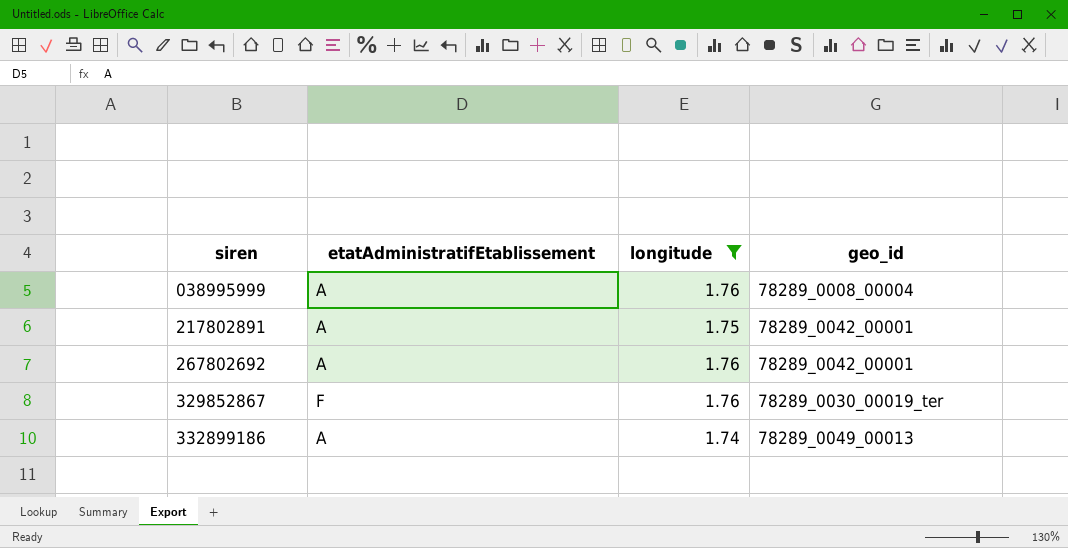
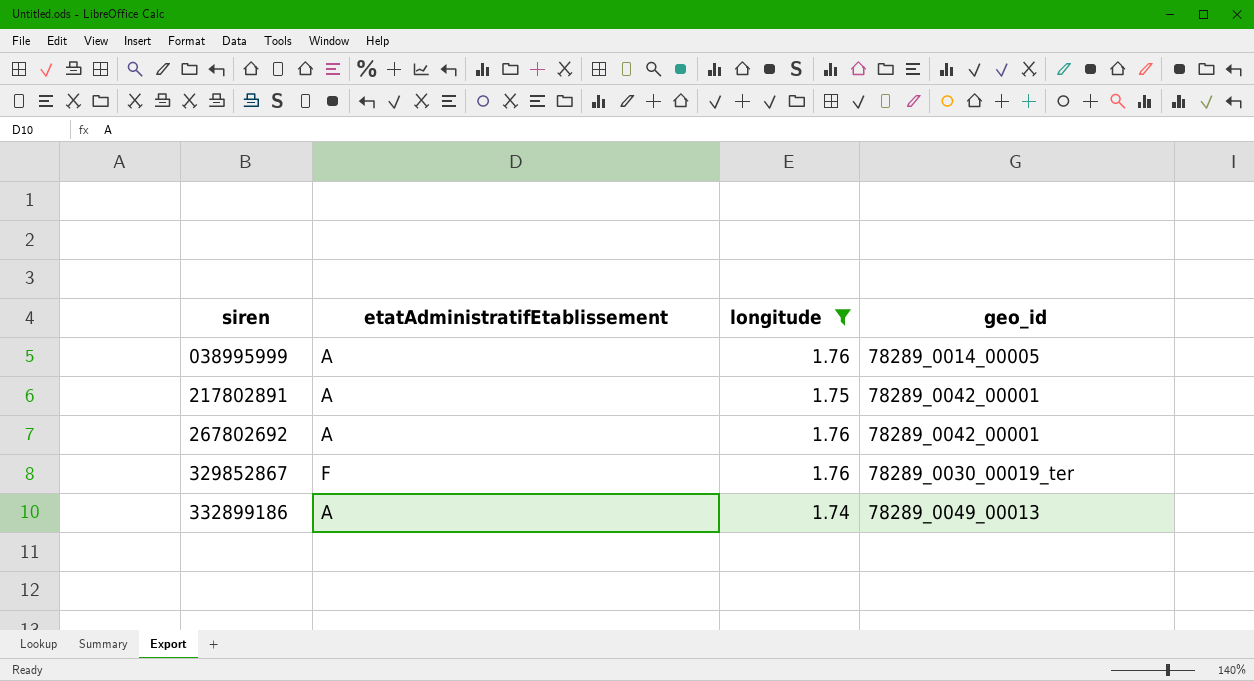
038995999 | geo_id: 78289_0008_00004 -> 78289_0014_00005

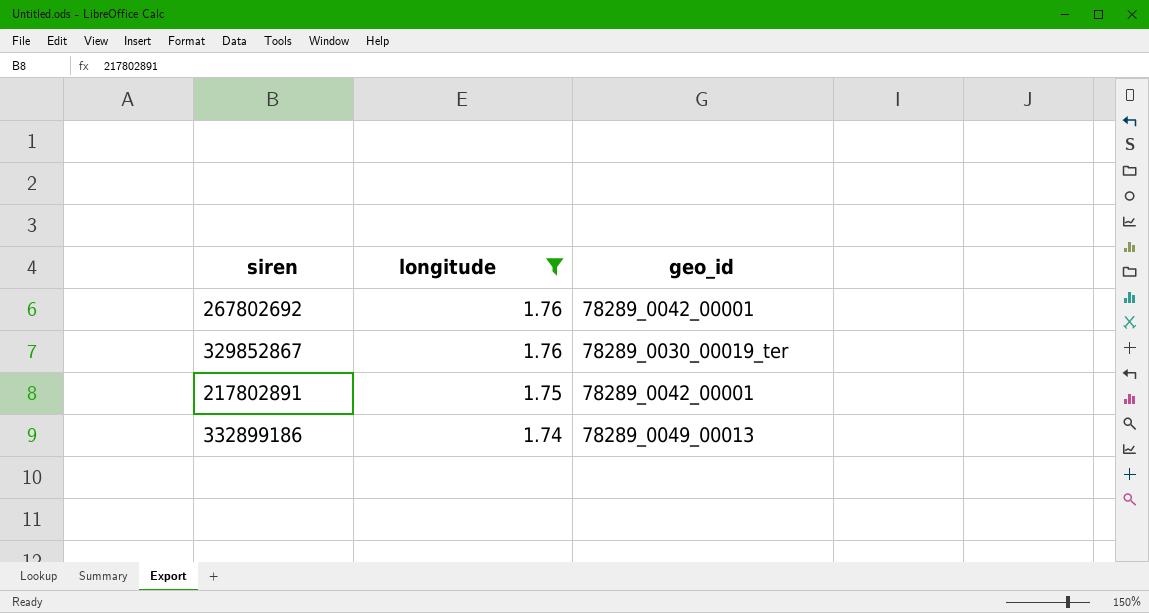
row order: siren ascending -> longitude descending
column etatAdministratifEtablissement | position: 2 -> none
row 038995999: A | 1.76 | 78289_0014_00005 -> none

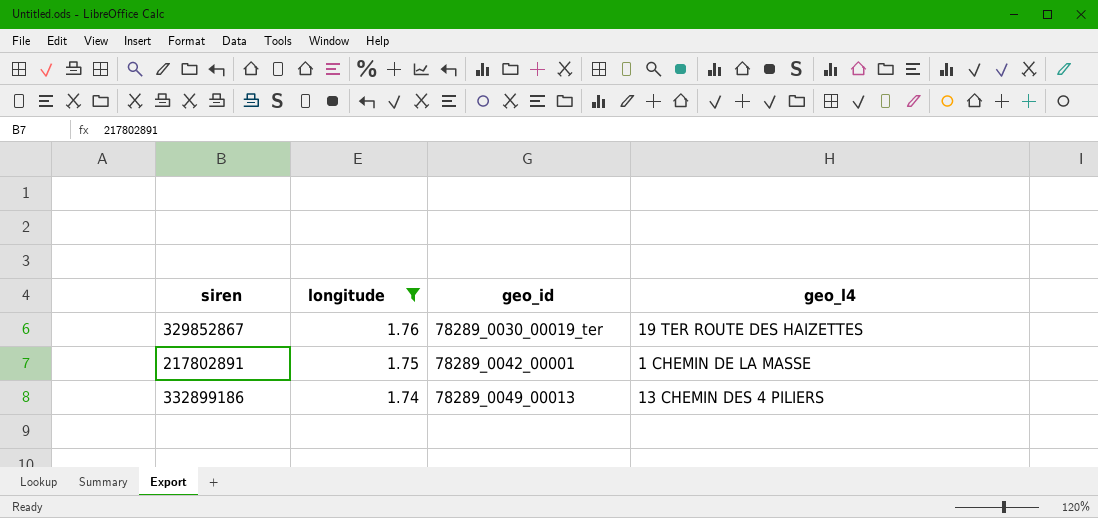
column geo_l4 | position: none -> 4
row 267802692: 1.76 | 78289_0042_00001 -> none

